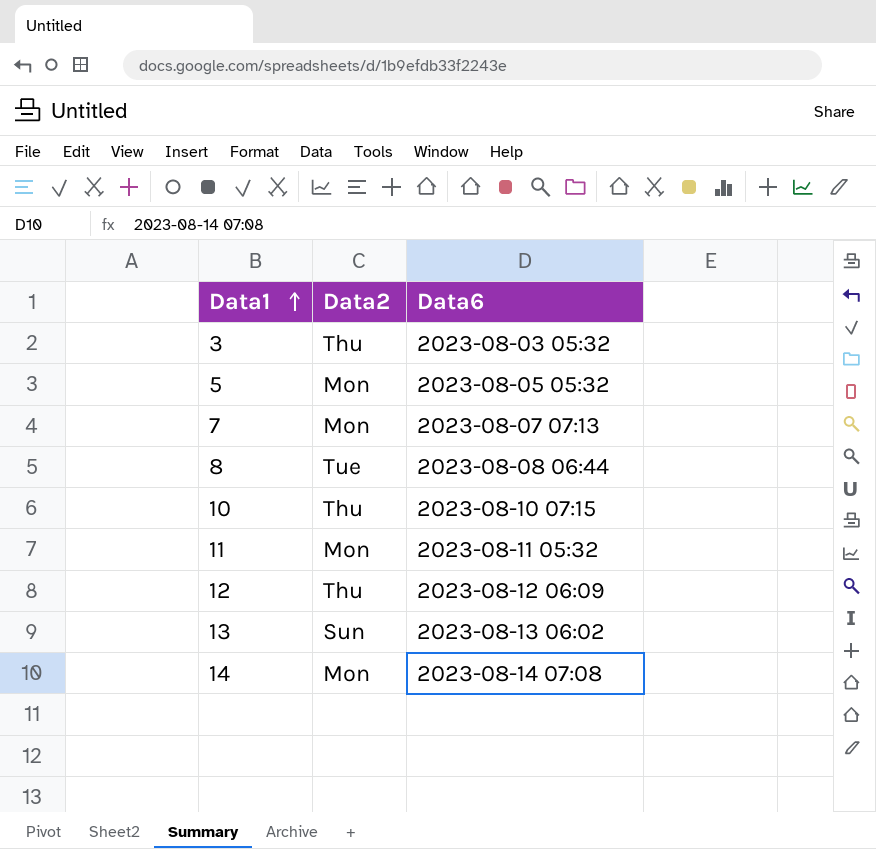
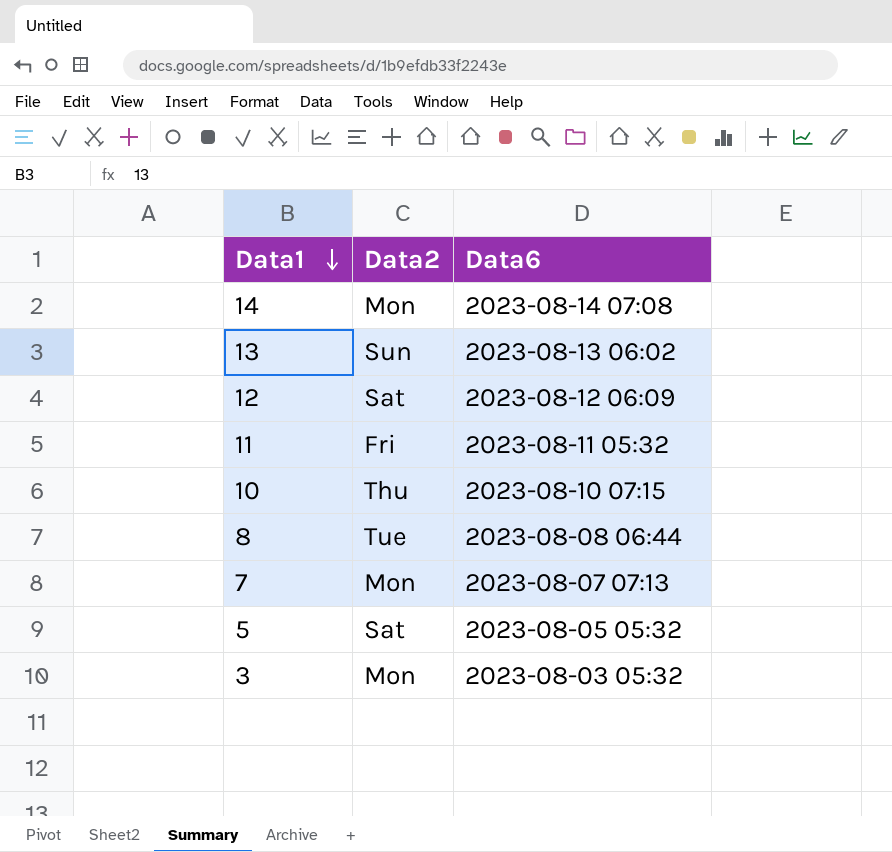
row order: Data1 ascending -> Data1 descending
12 | Data2: Thu -> Sat
11 | Data2: Mon -> Fri
5 | Data2: Mon -> Sat
3 | Data2: Thu -> Mon

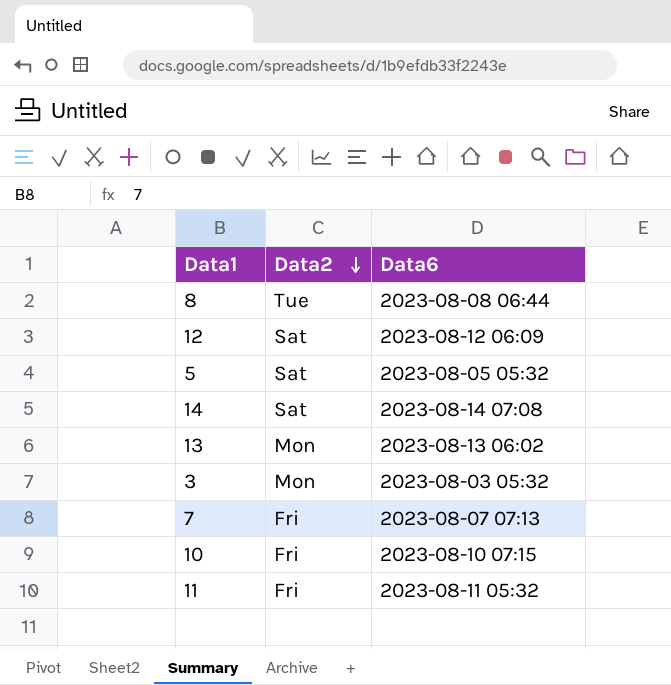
row order: Data1 descending -> Data2 descending
14 | Data2: Mon -> Sat
13 | Data2: Sun -> Mon
7 | Data2: Mon -> Fri
10 | Data2: Thu -> Fri

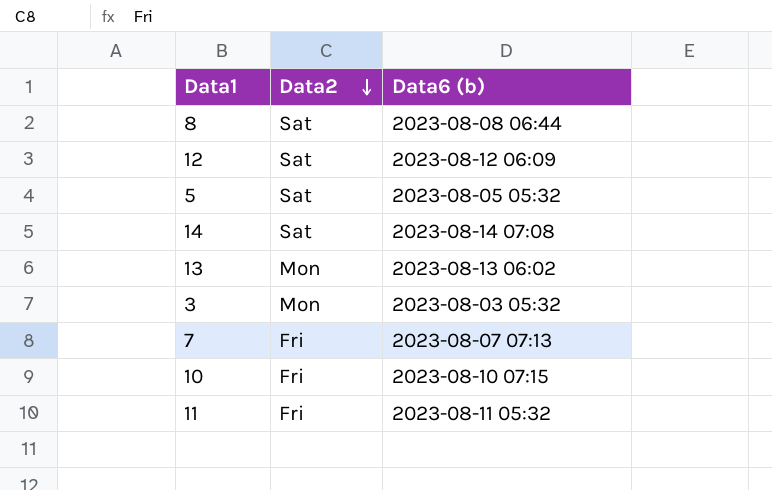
column name: Data6 -> Data6 (b)
8 | Data2: Tue -> Sat

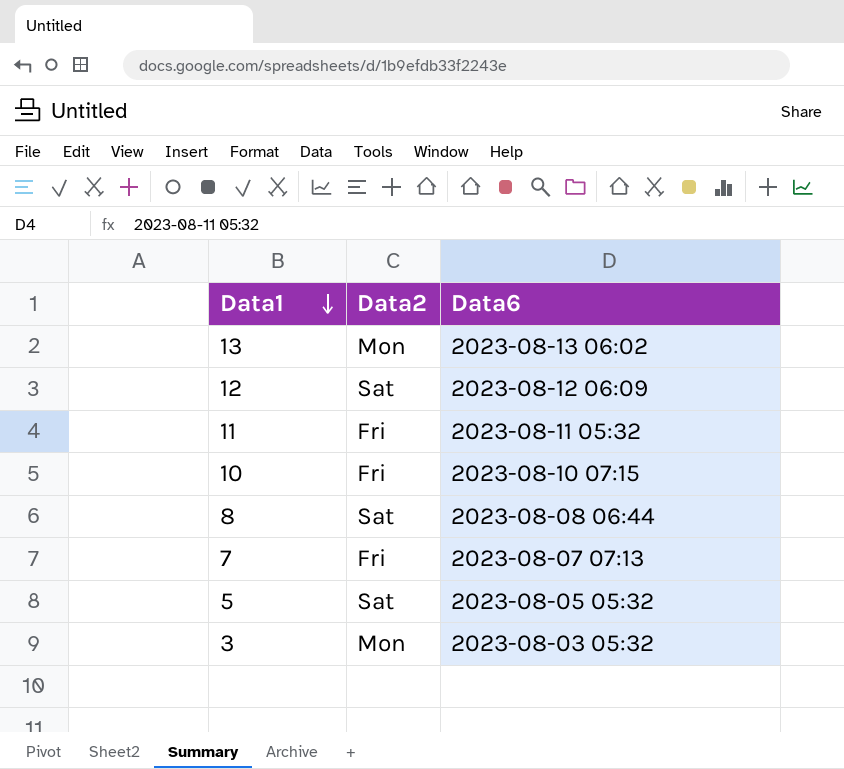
row order: Data2 descending -> Data1 descending
column name: Data6 (b) -> Data6
row 14: Sat | 2023-08-14 07:08 -> none

